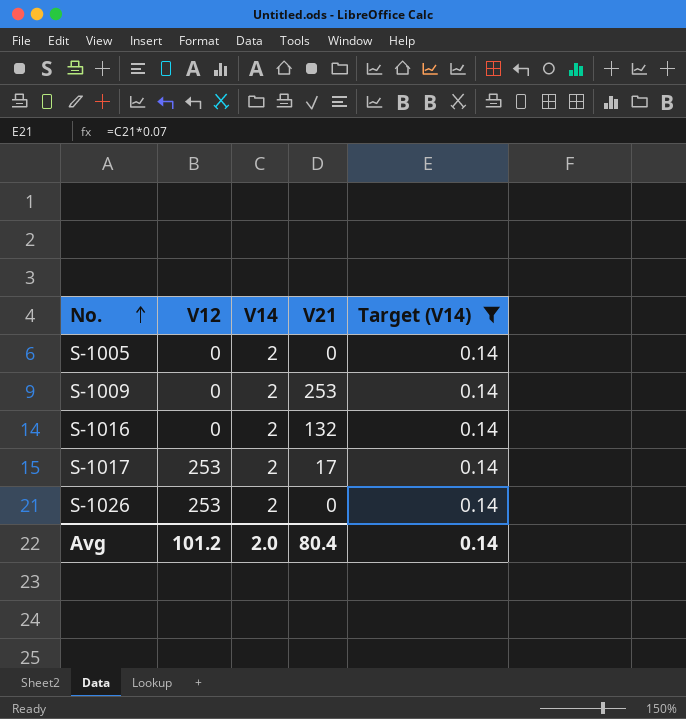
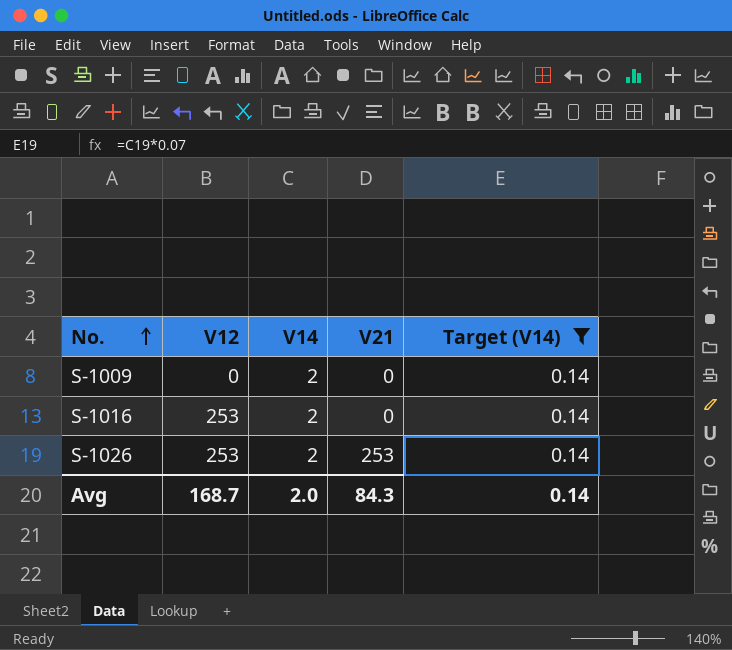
row S-1005: 0 | 2 | 0 | 0.14 -> none
row S-1017: 253 | 2 | 17 | 0.14 -> none
S-1009 | V21: 253 -> 0
S-1016 | V12: 0 -> 253
S-1016 | V21: 132 -> 0
S-1026 | V21: 0 -> 253
Avg | V12: 101.2 -> 168.7
Avg | V21: 80.4 -> 84.3

